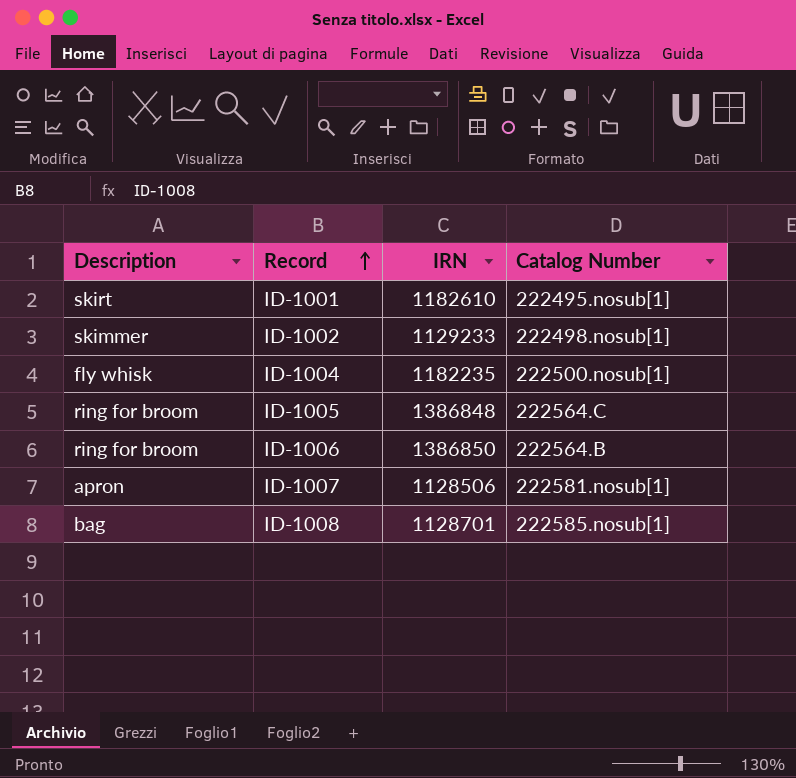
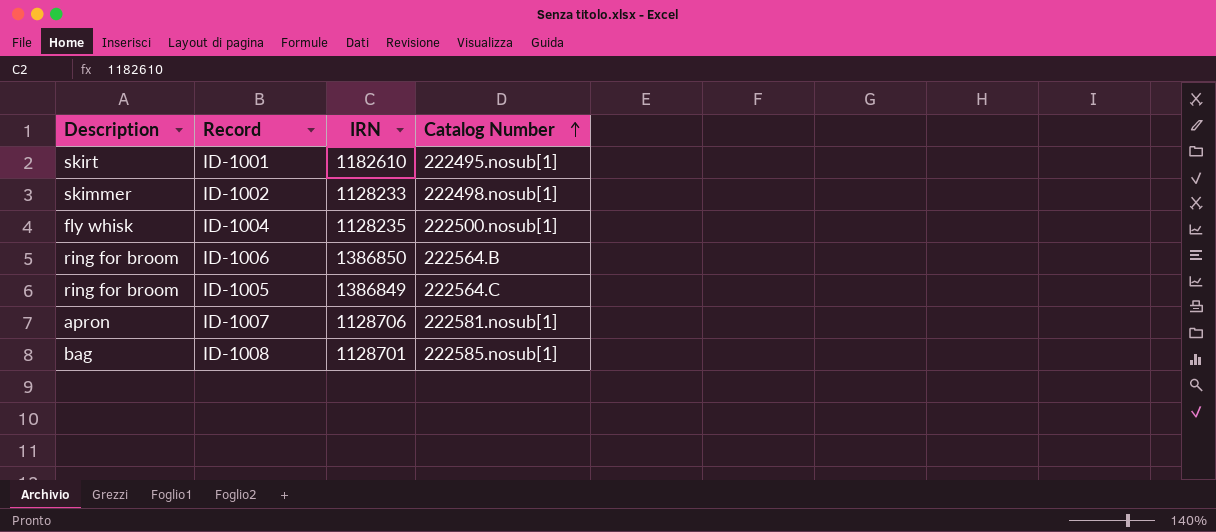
row order: Record ascending -> Catalog Number ascending
ID-1002 | IRN: 1129233 -> 1128233
ID-1004 | IRN: 1182235 -> 1128235
ID-1005 | IRN: 1386848 -> 1386849
ID-1007 | IRN: 1128506 -> 1128706

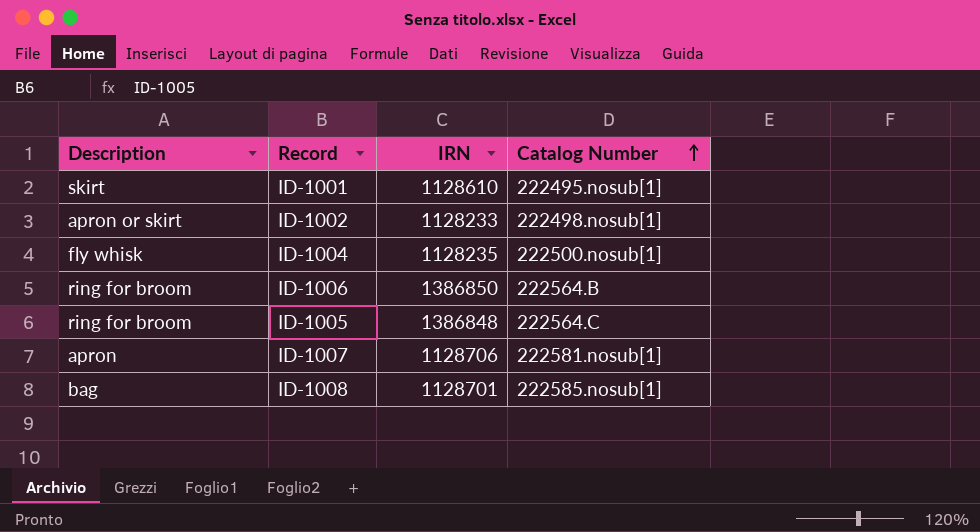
ID-1001 | IRN: 1182610 -> 1128610
ID-1002 | Description: skimmer -> apron or skirt
ID-1005 | IRN: 1386849 -> 1386848

